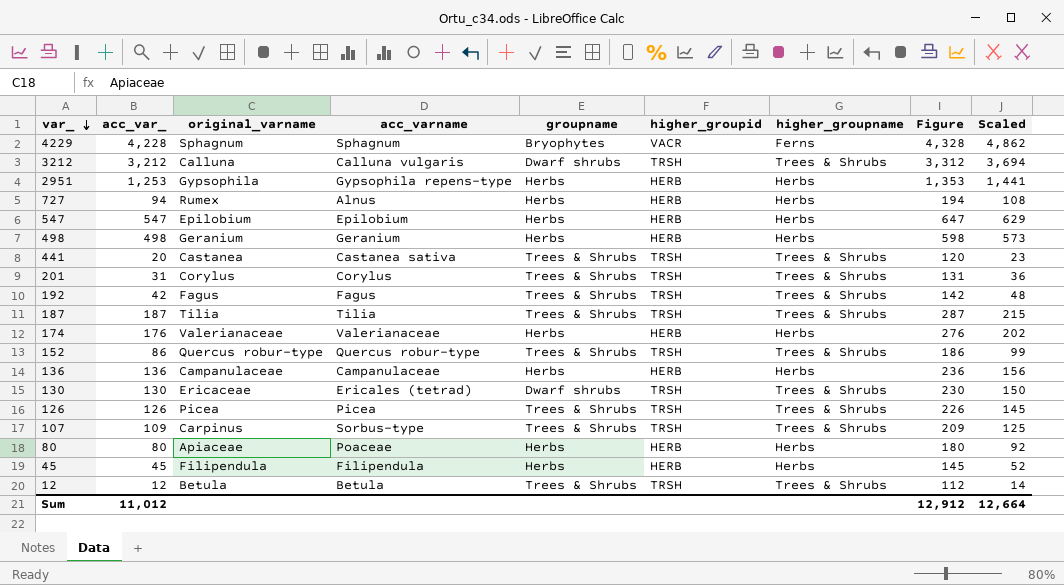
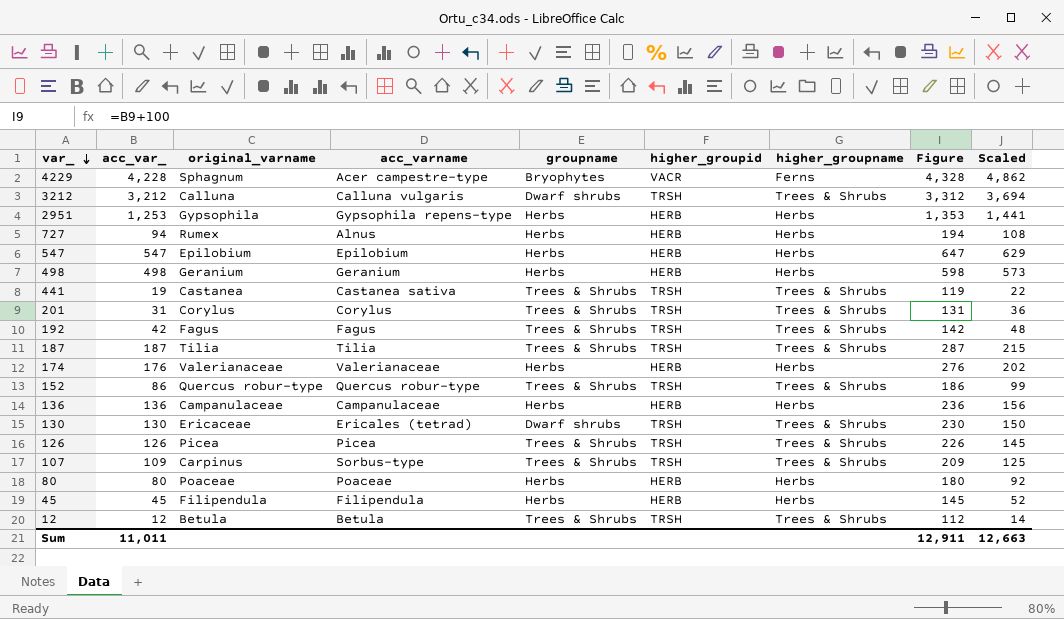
4229 | acc_varname: Sphagnum -> Acer campestre-type
441 | acc_var_: 20 -> 19
441 | Figure: 120 -> 119
441 | Scaled: 23 -> 22
80 | original_varname: Apiaceae -> Poaceae
Sum | acc_var_: 11,012 -> 11,011
Sum | Figure: 12,912 -> 12,911
Sum | Scaled: 12,664 -> 12,663

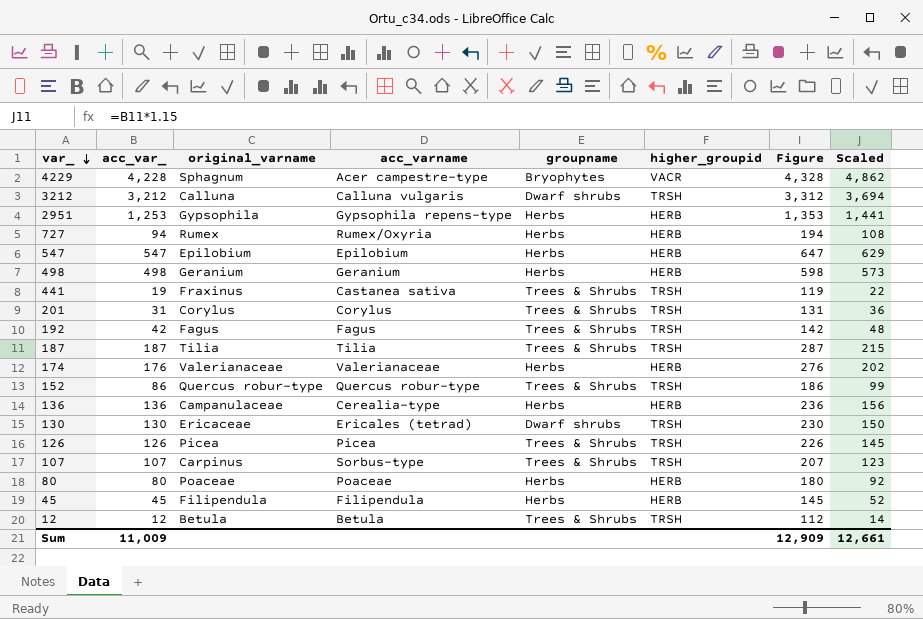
column higher_groupname | position: 7 -> none
727 | acc_varname: Alnus -> Rumex/Oxyria
441 | original_varname: Castanea -> Fraxinus
136 | acc_varname: Campanulaceae -> Cerealia-type
107 | acc_var_: 109 -> 107
107 | Figure: 209 -> 207
107 | Scaled: 125 -> 123
Sum | acc_var_: 11,011 -> 11,009
Sum | Figure: 12,911 -> 12,909
Sum | Scaled: 12,663 -> 12,661

